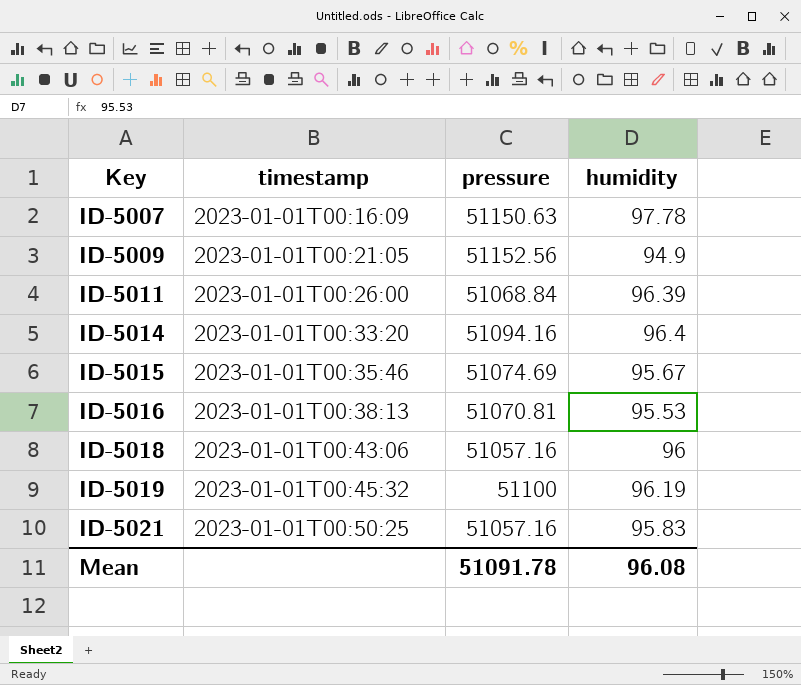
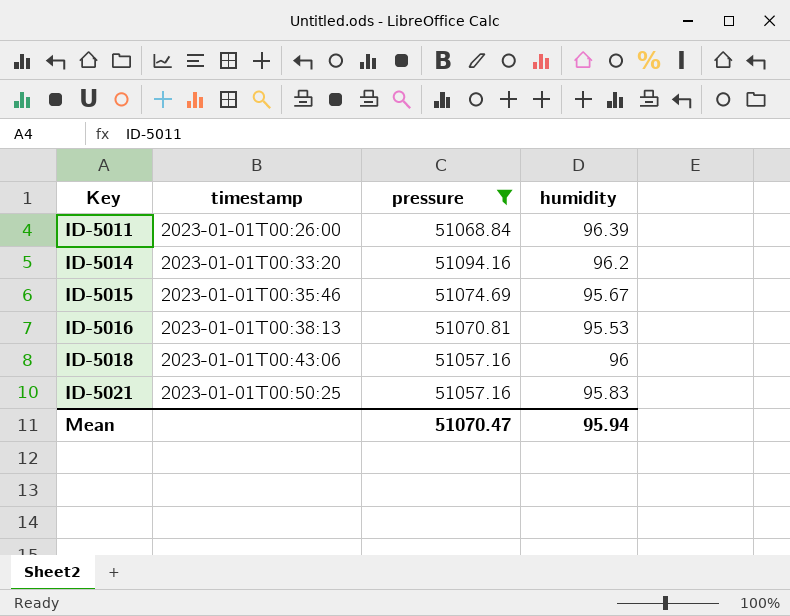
filter: none -> pressure <= 51094.16
ID-5014 | humidity: 96.4 -> 96.2
Mean | pressure: 51091.78 -> 51070.47
Mean | humidity: 96.08 -> 95.94

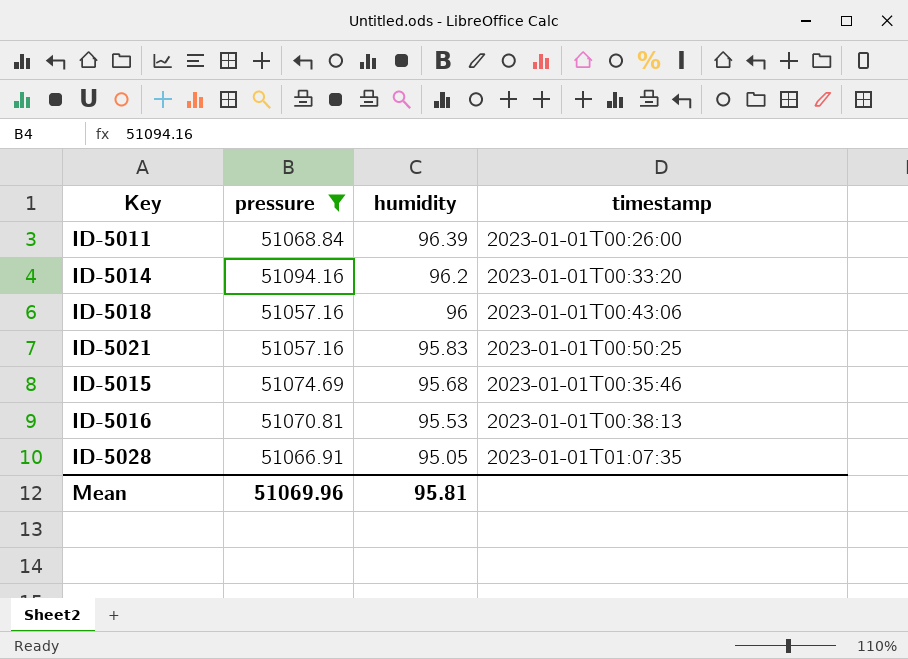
row order: Key ascending -> humidity descending
column timestamp | position: 2 -> 4
ID-5015 | humidity: 95.67 -> 95.68
row ID-5028: none -> 51066.91 | 95.05 | 2023-01-01T01:07:35
Mean | pressure: 51070.47 -> 51069.96
Mean | humidity: 95.94 -> 95.81

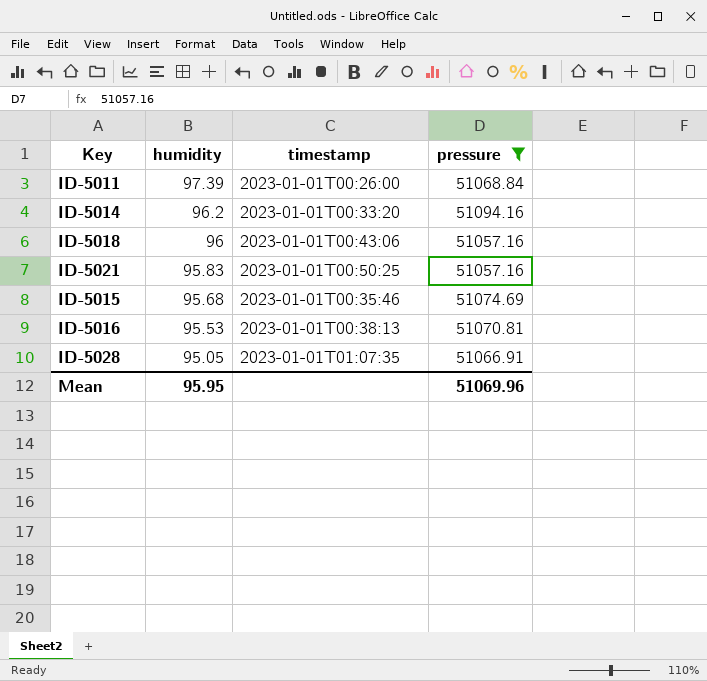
column pressure | position: 2 -> 4
ID-5011 | humidity: 96.39 -> 97.39
Mean | humidity: 95.81 -> 95.95

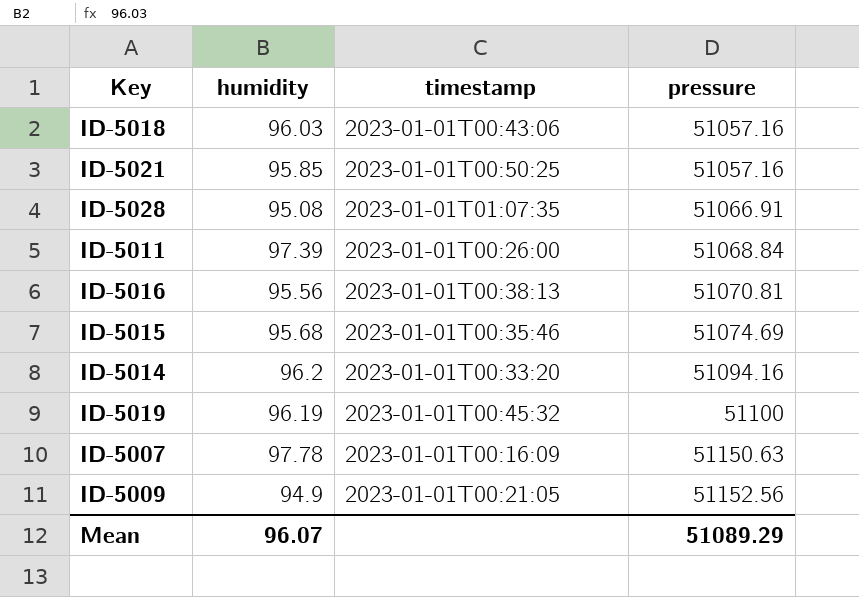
filter: pressure <= 51094.16 -> none
row order: humidity descending -> pressure ascending
ID-5018 | humidity: 96 -> 96.03
ID-5021 | humidity: 95.83 -> 95.85
ID-5028 | humidity: 95.05 -> 95.08
ID-5016 | humidity: 95.53 -> 95.56
Mean | humidity: 95.95 -> 96.07
Mean | pressure: 51069.96 -> 51089.29

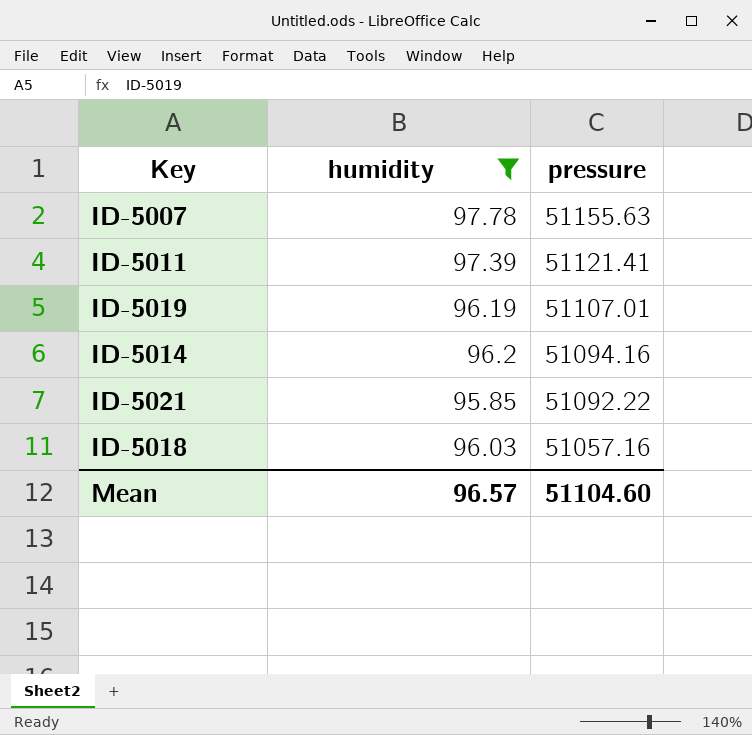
filter: none -> humidity >= 95.85
row order: pressure ascending -> pressure descending
column timestamp | position: 3 -> none
ID-5007 | pressure: 51150.63 -> 51155.63
ID-5011 | pressure: 51068.84 -> 51121.41
ID-5019 | pressure: 51100 -> 51107.01
ID-5021 | pressure: 51057.16 -> 51092.22
Mean | humidity: 96.07 -> 96.57
Mean | pressure: 51089.29 -> 51104.60

